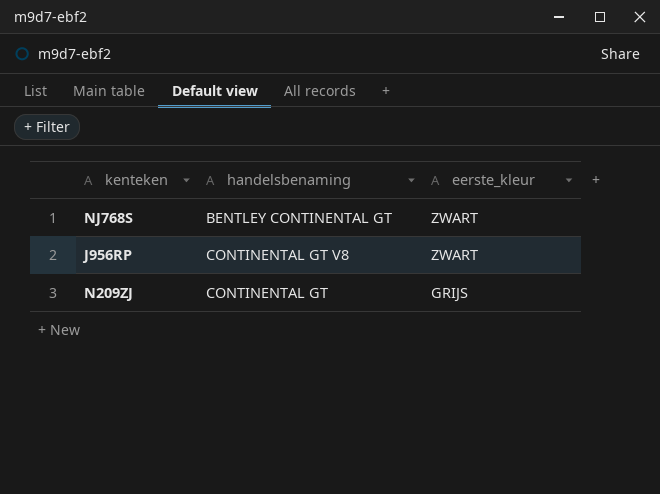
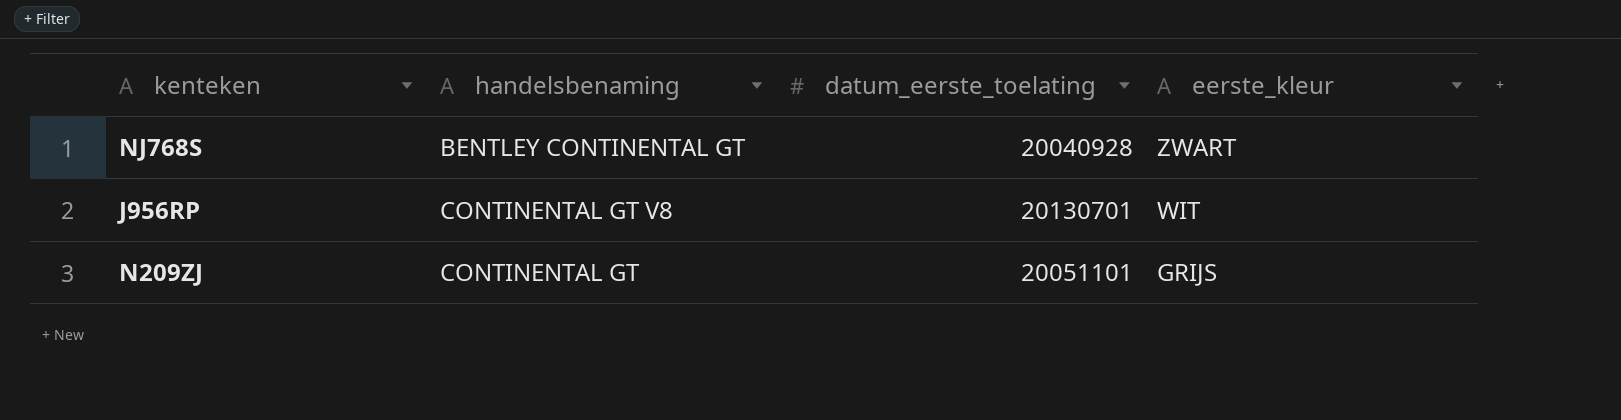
column datum_eerste_toelating | position: none -> 3
J956RP | eerste_kleur: ZWART -> WIT

